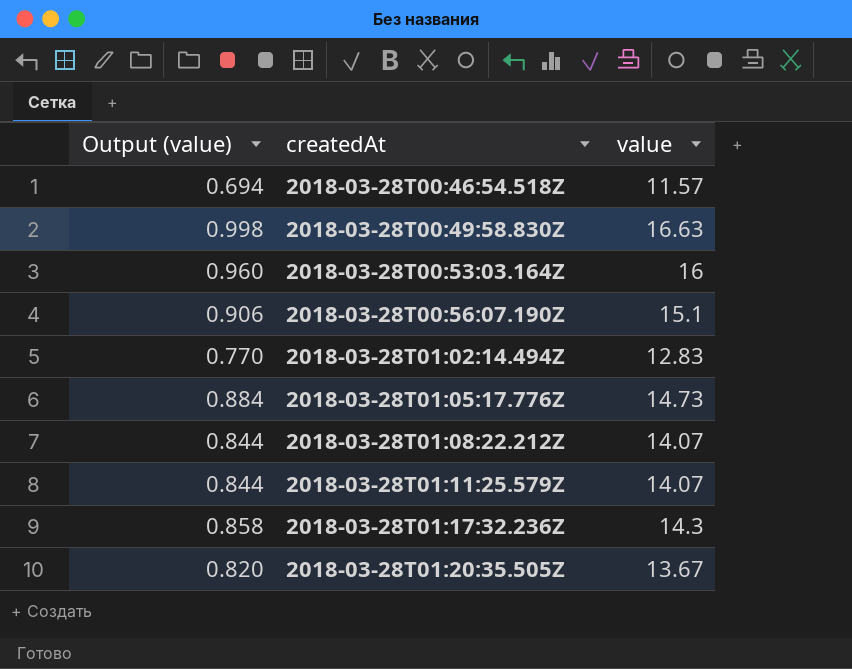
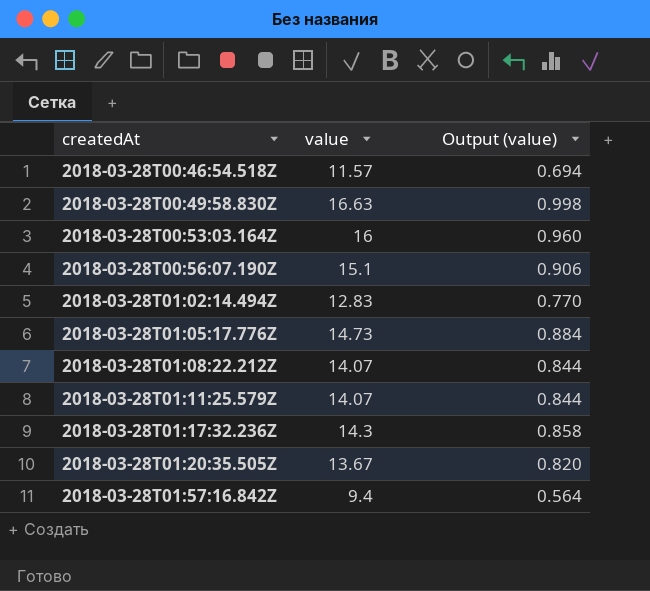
column Output (value) | position: 1 -> 3
row 2018-03-28T01:57:16.842Z: none -> 9.4 | 0.564

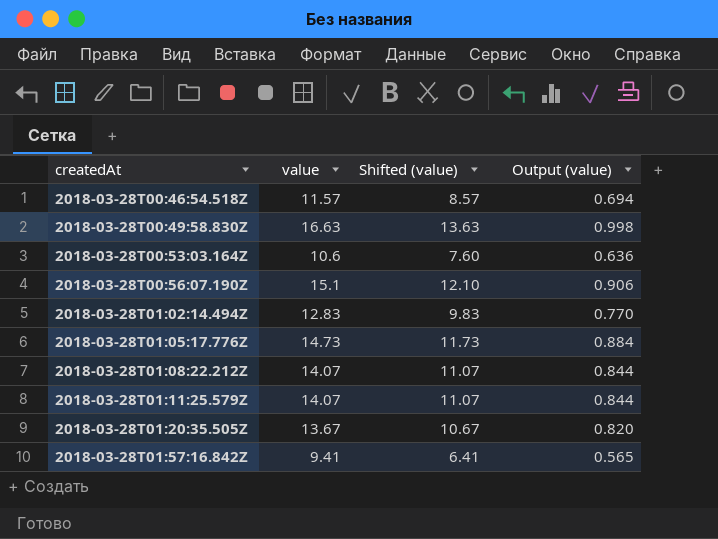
column Shifted (value) | formula: none -> [value] - 3
row 2018-03-28T01:17:32.236Z: 14.3 | 0.858 -> none
2018-03-28T00:53:03.164Z | value: 16 -> 10.6
2018-03-28T00:53:03.164Z | Output (value): 0.960 -> 0.636
2018-03-28T01:57:16.842Z | value: 9.4 -> 9.41
2018-03-28T01:57:16.842Z | Output (value): 0.564 -> 0.565

